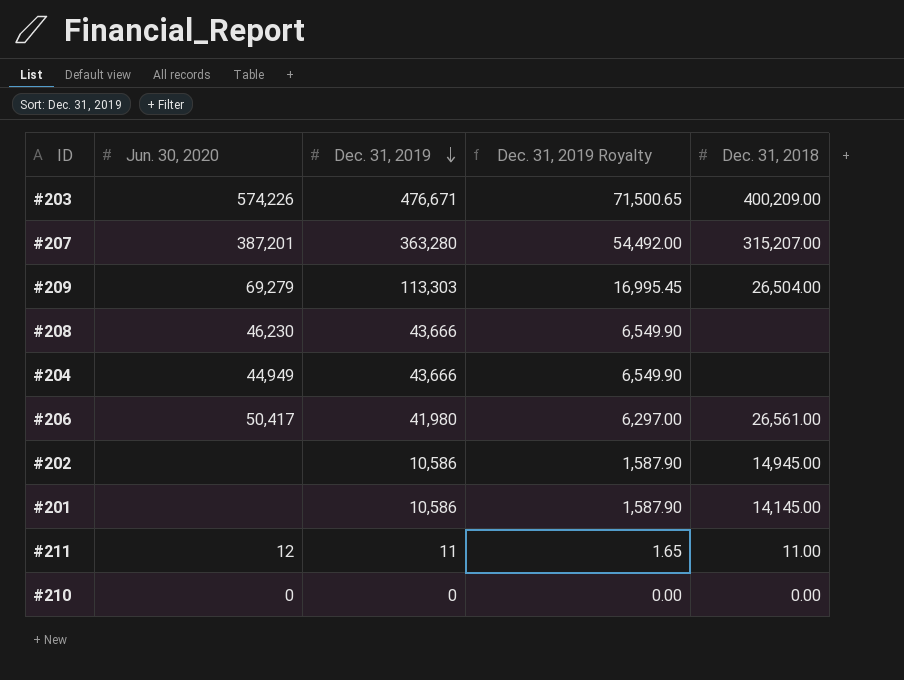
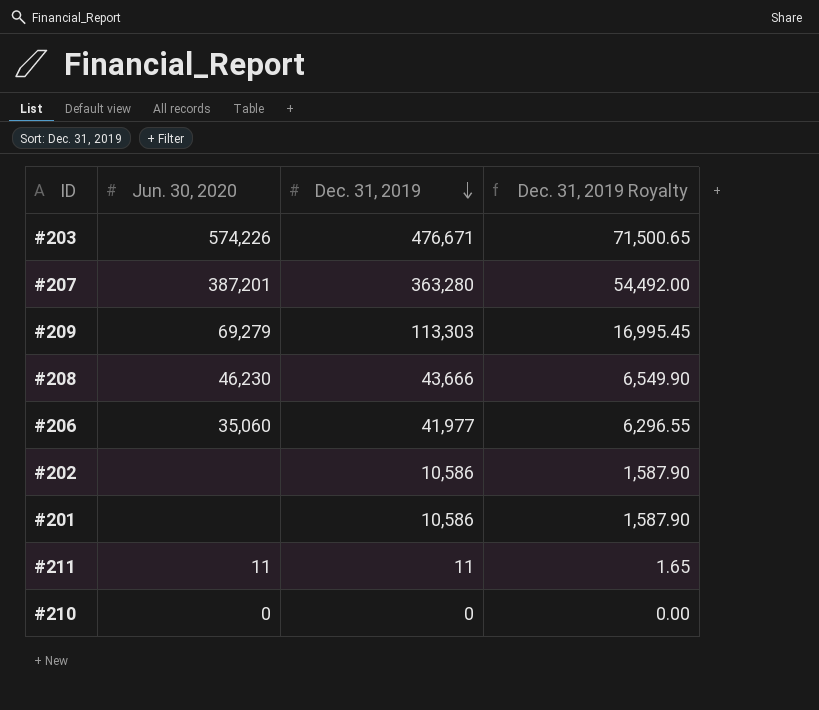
column Dec. 31, 2018 | position: 5 -> none
row #204: 44,949 | 43,666 | 6,549.90 | none -> none
#206 | Jun. 30, 2020: 50,417 -> 35,060
#206 | Dec. 31, 2019: 41,980 -> 41,977
#206 | Dec. 31, 2019 Royalty: 6,297.00 -> 6,296.55
#211 | Jun. 30, 2020: 12 -> 11

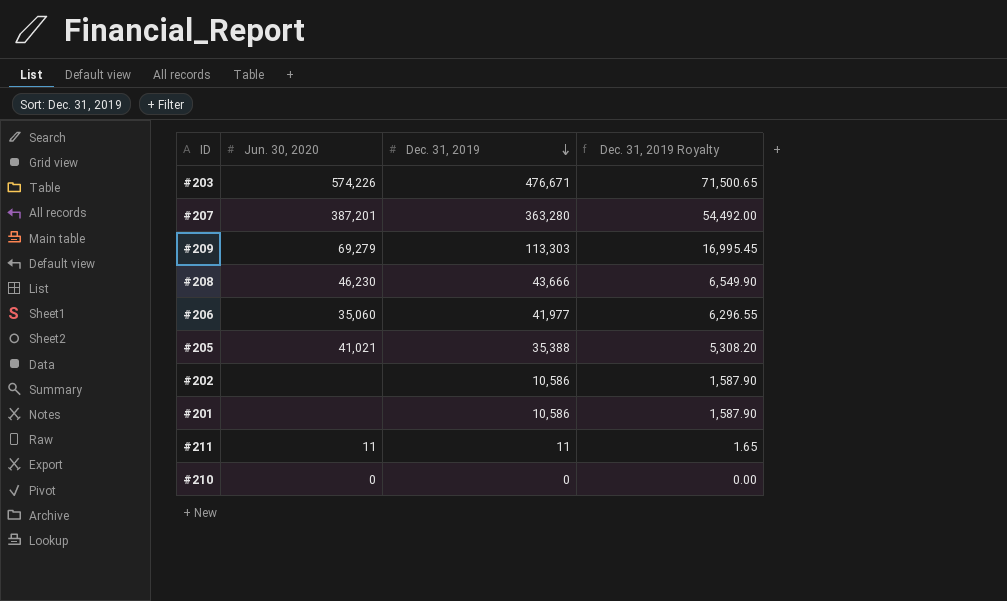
row #205: none -> 41,021 | 35,388 | 5,308.20

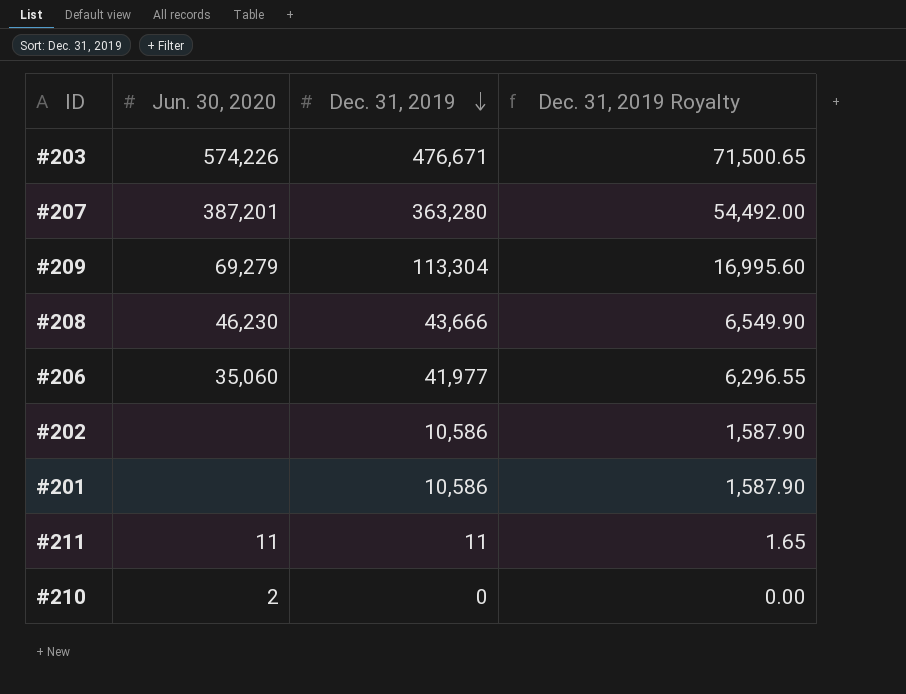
row #205: 41,021 | 35,388 | 5,308.20 -> none
#209 | Dec. 31, 2019: 113,303 -> 113,304
#209 | Dec. 31, 2019 Royalty: 16,995.45 -> 16,995.60
#210 | Jun. 30, 2020: 0 -> 2

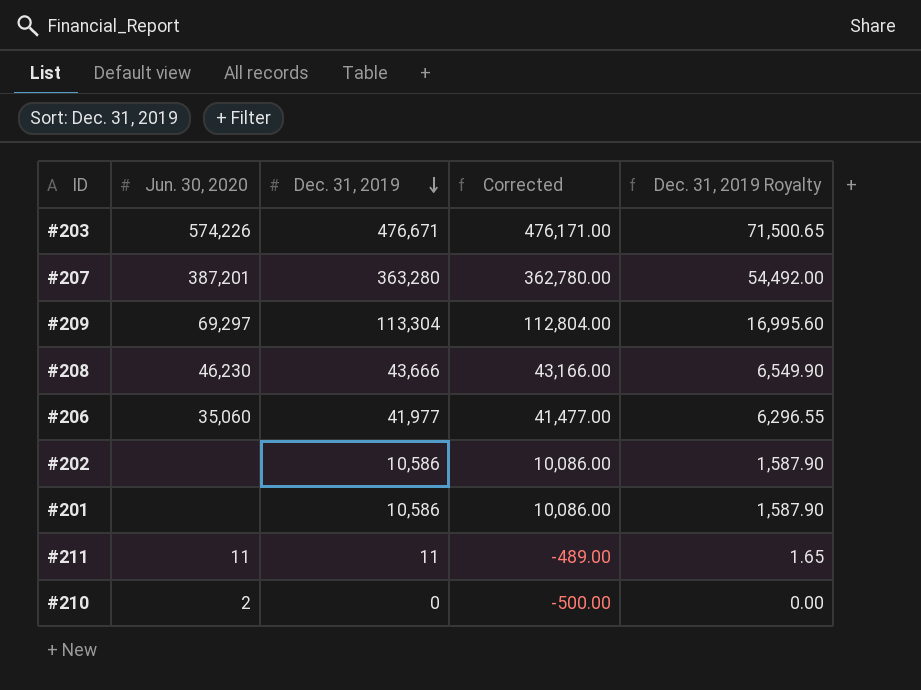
column Corrected | formula: none -> [Dec. 31, 2019] - 500
#209 | Jun. 30, 2020: 69,279 -> 69,297

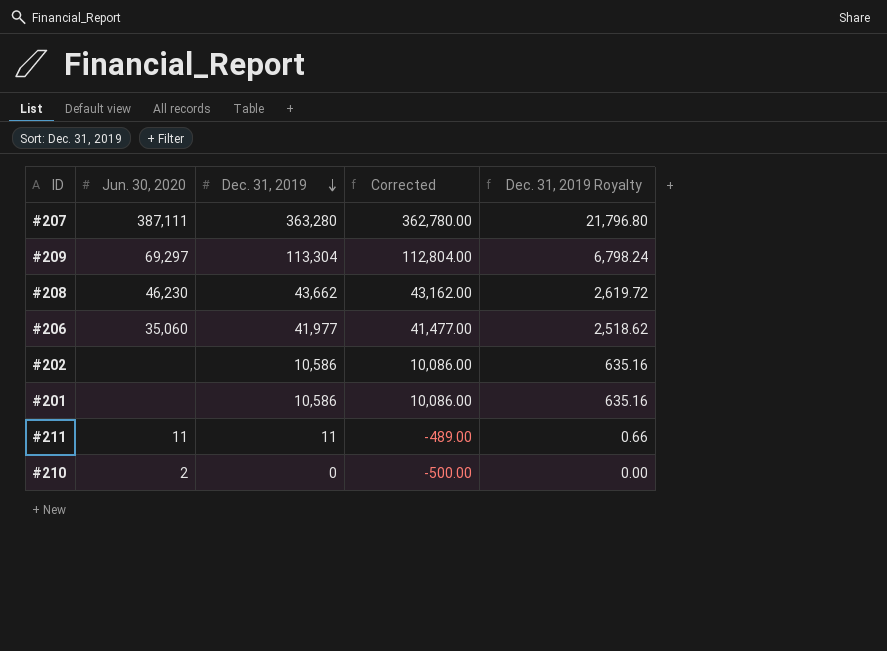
column Dec. 31, 2019 Royalty | formula: [Dec. 31, 2019] * 0.15 -> [Dec. 31, 2019] * 0.06
row #203: 574,226 | 476,671 | 476,171.00 | 71,500.65 -> none
#207 | Jun. 30, 2020: 387,201 -> 387,111
#208 | Dec. 31, 2019: 43,666 -> 43,662
#208 | Corrected: 43,166.00 -> 43,162.00

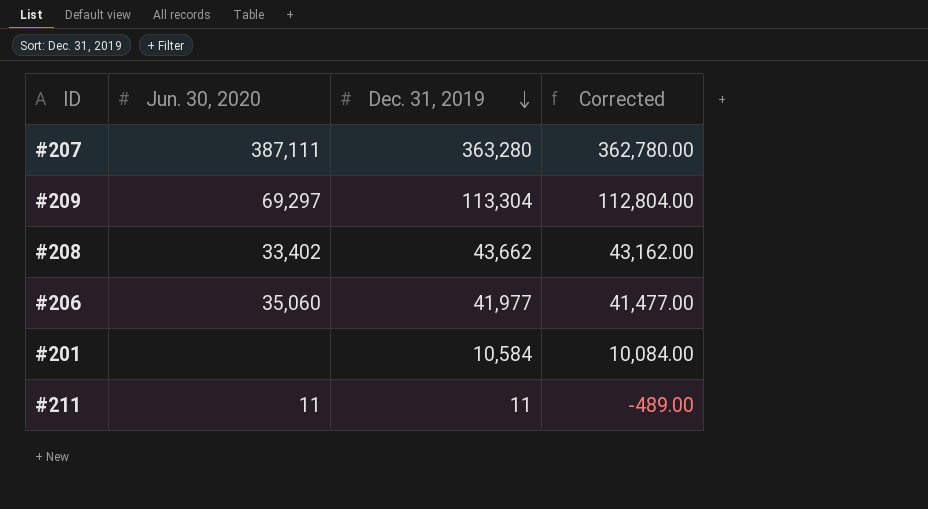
column Dec. 31, 2019 Royalty | formula: [Dec. 31, 2019] * 0.06 -> none
row #202: none | 10,586 | 10,086.00 | 635.16 -> none
row #210: 2 | 0 | -500.00 | 0.00 -> none
#208 | Jun. 30, 2020: 46,230 -> 33,402
#201 | Dec. 31, 2019: 10,586 -> 10,584
#201 | Corrected: 10,086.00 -> 10,084.00

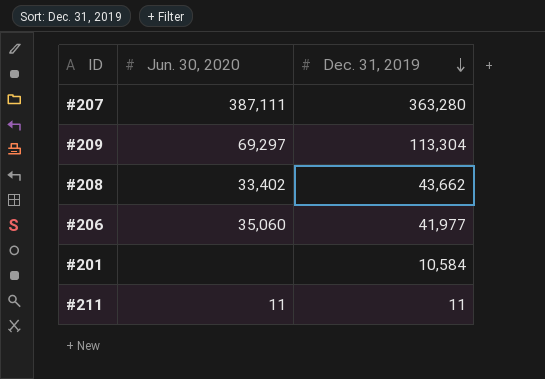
column Corrected | formula: [Dec. 31, 2019] - 500 -> none

